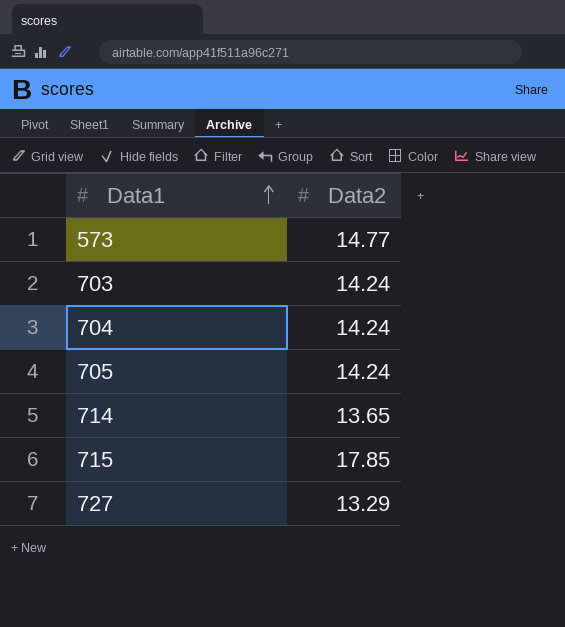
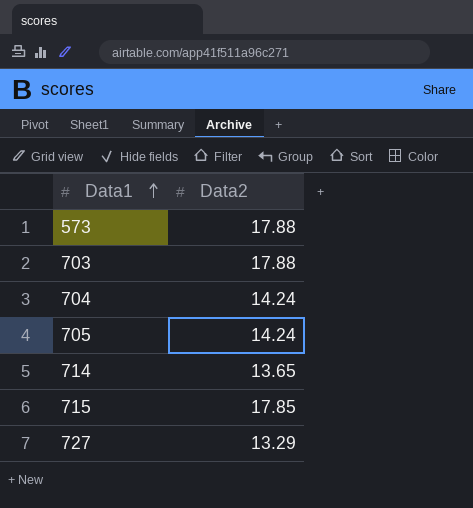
573 | Data2: 14.77 -> 17.88
703 | Data2: 14.24 -> 17.88

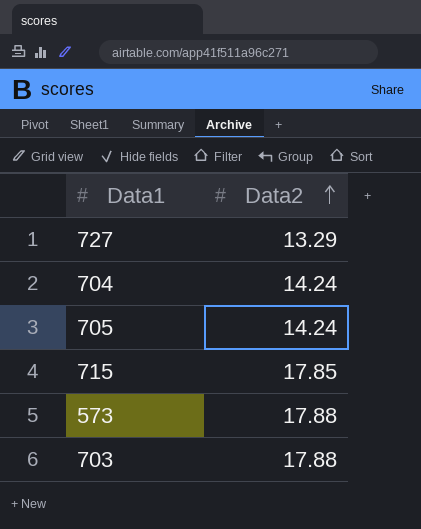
row order: Data1 ascending -> Data2 ascending
row 714: 13.65 -> none

